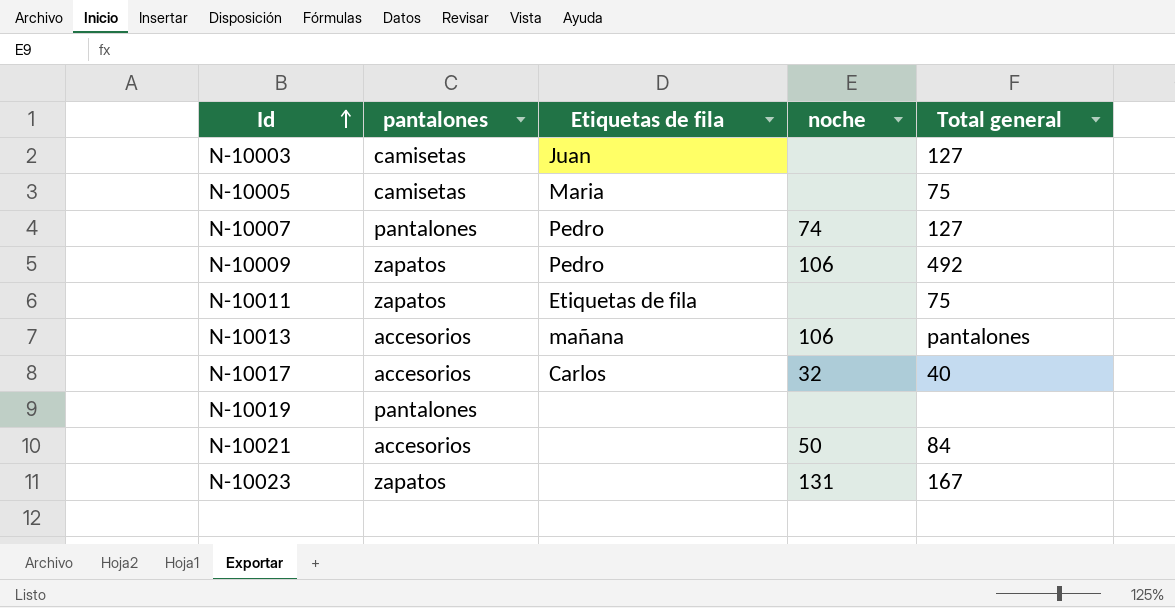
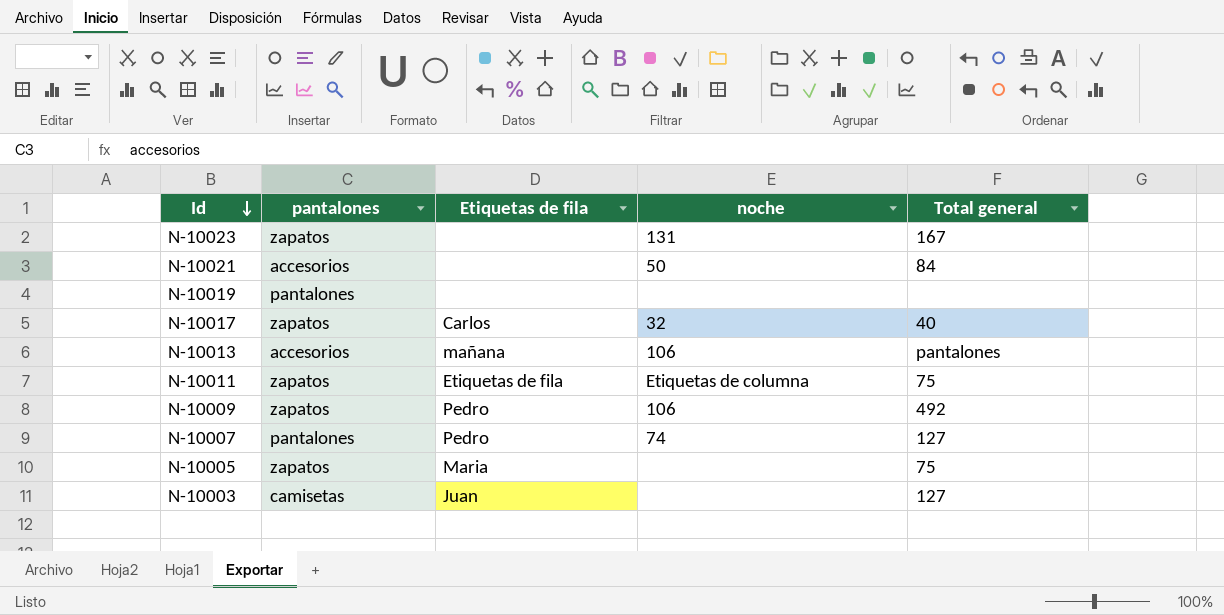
row order: Id ascending -> Id descending
N-10017 | pantalones: accesorios -> zapatos
N-10011 | noche: none -> Etiquetas de columna
N-10005 | pantalones: camisetas -> zapatos

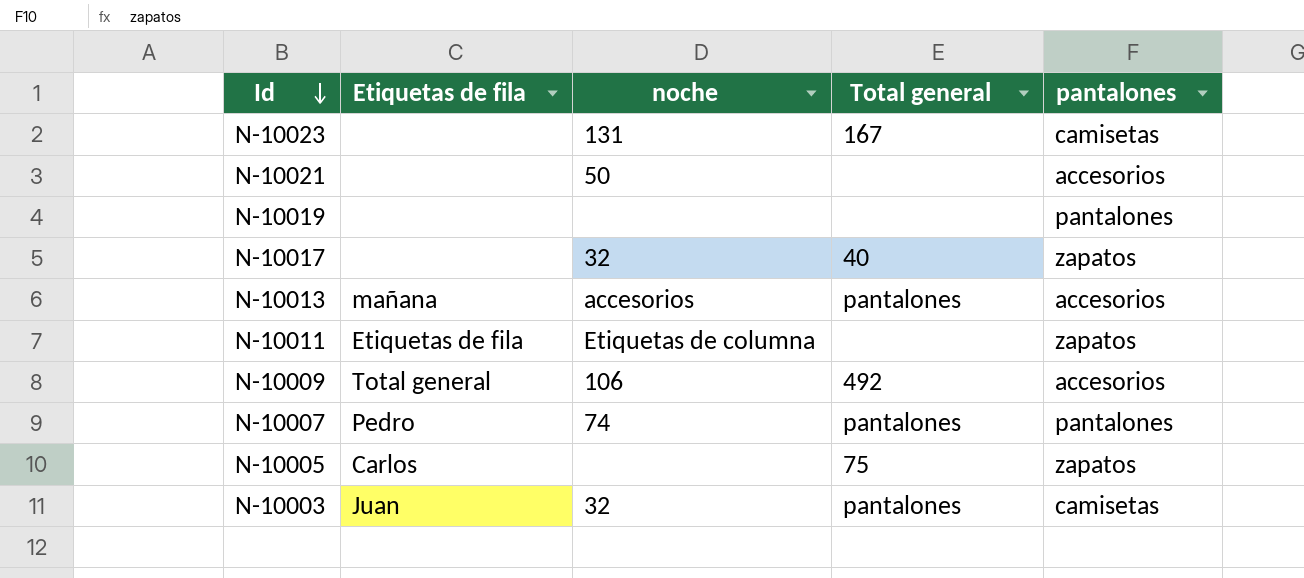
column pantalones | position: 2 -> 5
N-10023 | pantalones: zapatos -> camisetas
N-10021 | Total general: 84 -> none
N-10017 | Etiquetas de fila: Carlos -> none
N-10013 | noche: 106 -> accesorios
N-10011 | Total general: 75 -> none
N-10009 | Etiquetas de fila: Pedro -> Total general
N-10009 | pantalones: zapatos -> accesorios
N-10007 | Total general: 127 -> pantalones
N-10005 | Etiquetas de fila: Maria -> Carlos
N-10003 | noche: none -> 32
N-10003 | Total general: 127 -> pantalones

